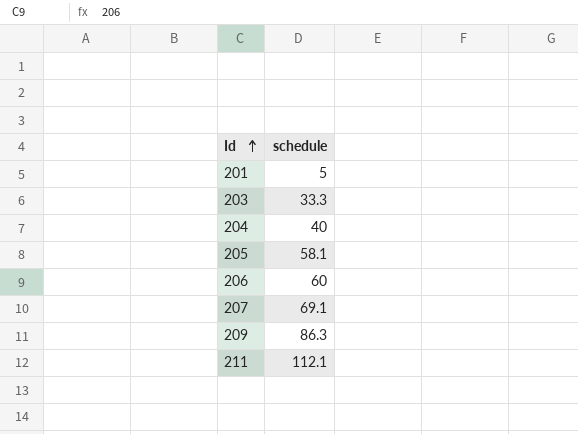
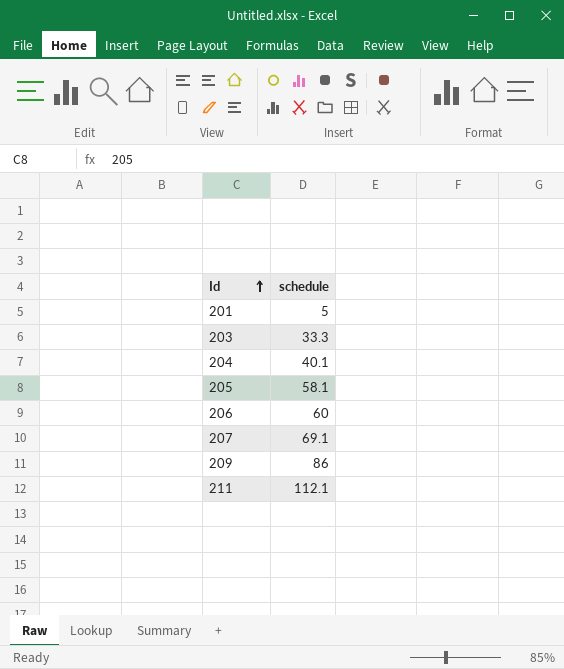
204 | schedule: 40 -> 40.1
209 | schedule: 86.3 -> 86

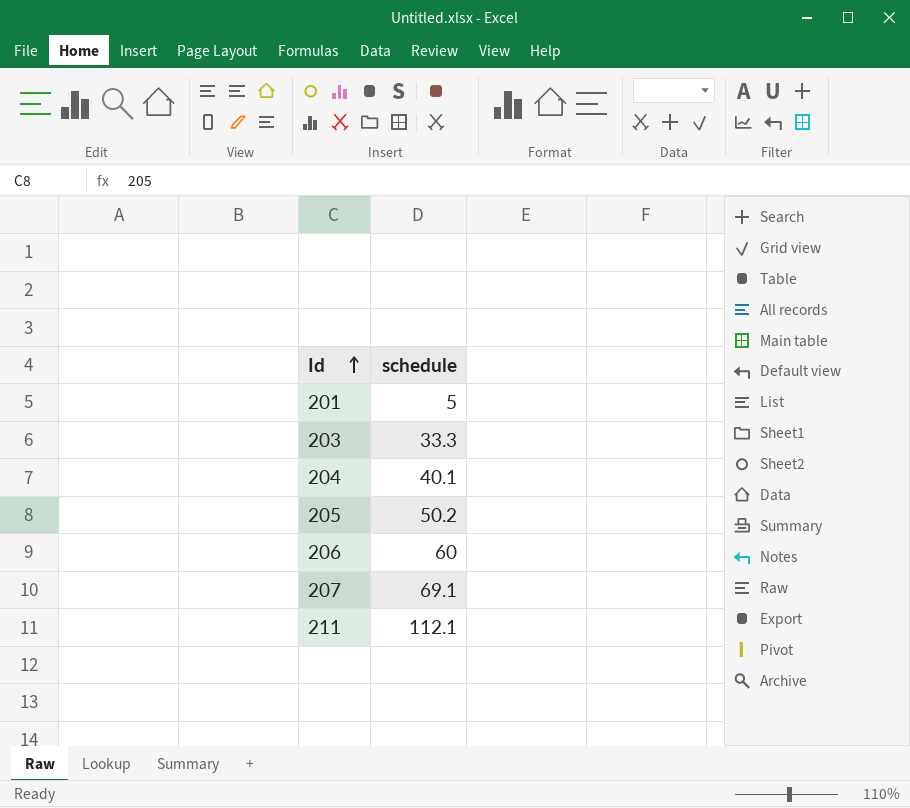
row 209: 86 -> none
205 | schedule: 58.1 -> 50.2

